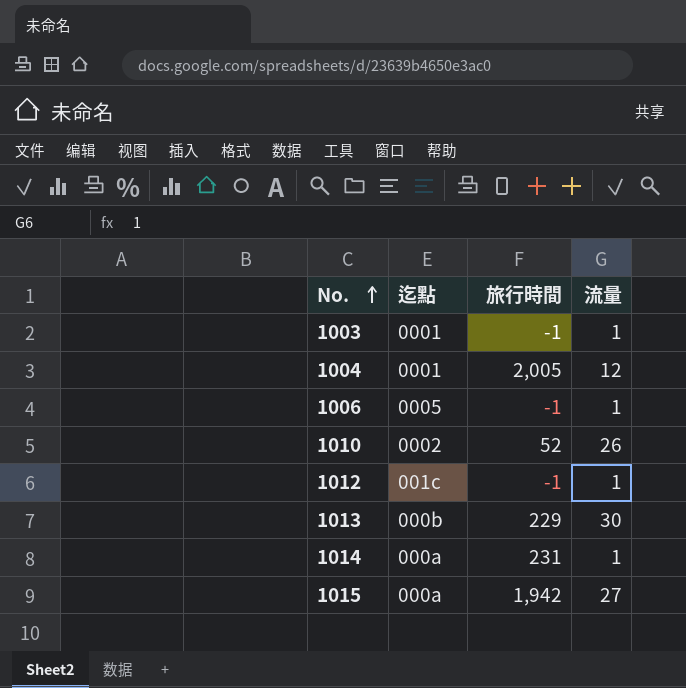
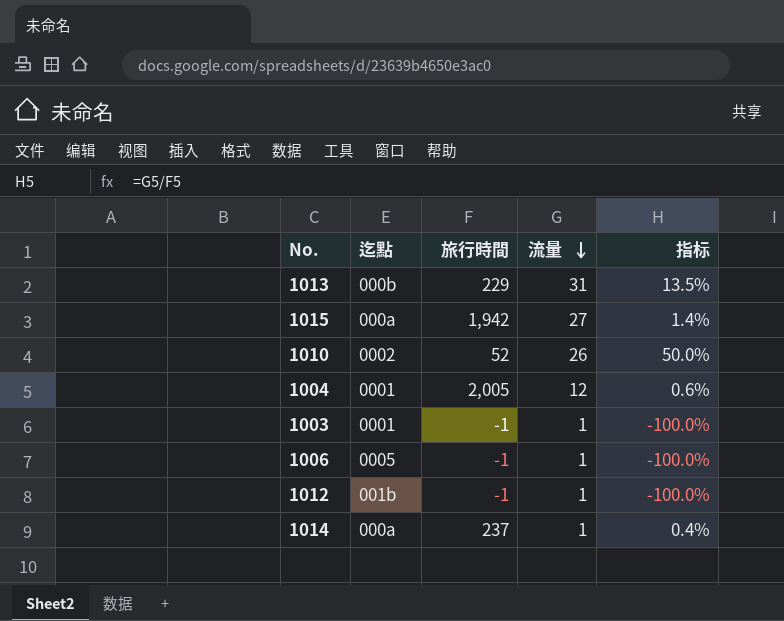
row order: No. ascending -> 流量 descending
column 指标 | formula: none -> [流量] / [旅行時間]
1013 | 流量: 30 -> 31
1012 | 迄點: 001c -> 001b
1014 | 旅行時間: 231 -> 237

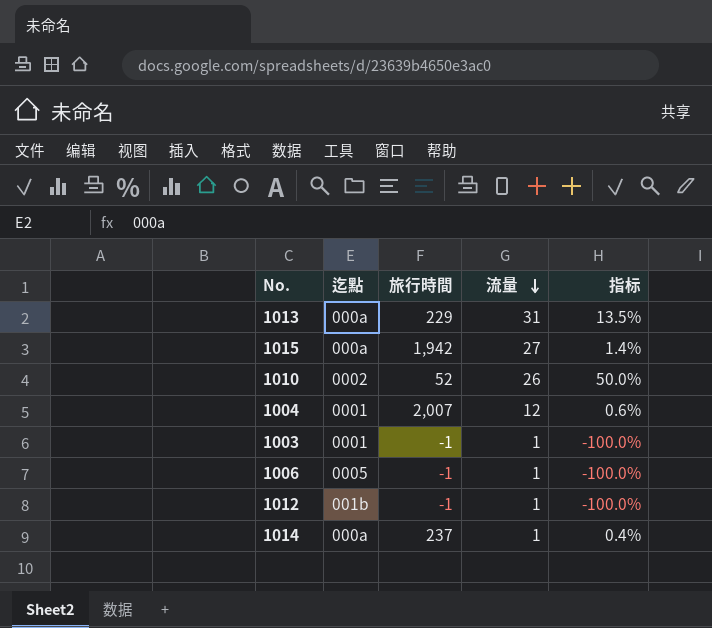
1013 | 迄點: 000b -> 000a
1004 | 旅行時間: 2,005 -> 2,007

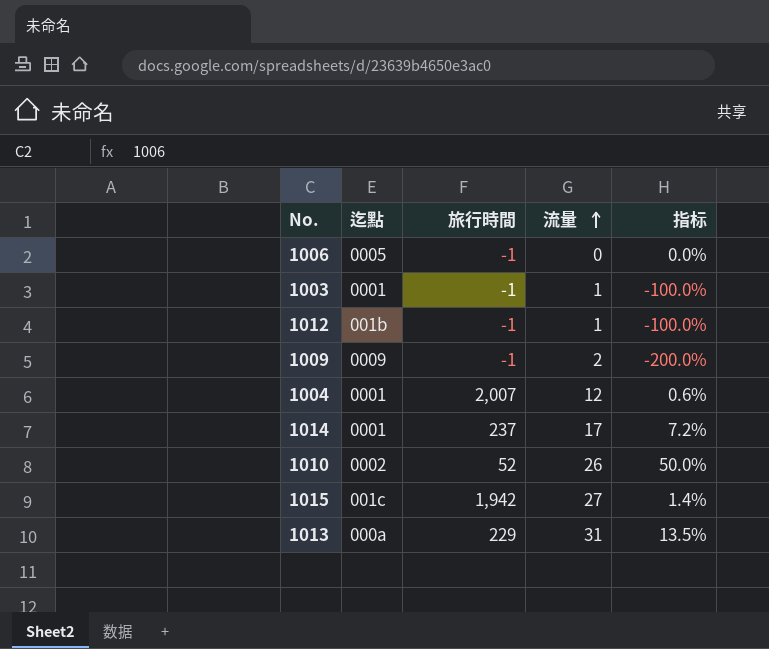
row order: 流量 descending -> 流量 ascending
1006 | 流量: 1 -> 0
1006 | 指标: -100.0% -> 0.0%
row 1009: none -> 0009 | -1 | 2 | -200.0%
1014 | 迄點: 000a -> 0001
1014 | 流量: 1 -> 17
1014 | 指标: 0.4% -> 7.2%
1015 | 迄點: 000a -> 001c

